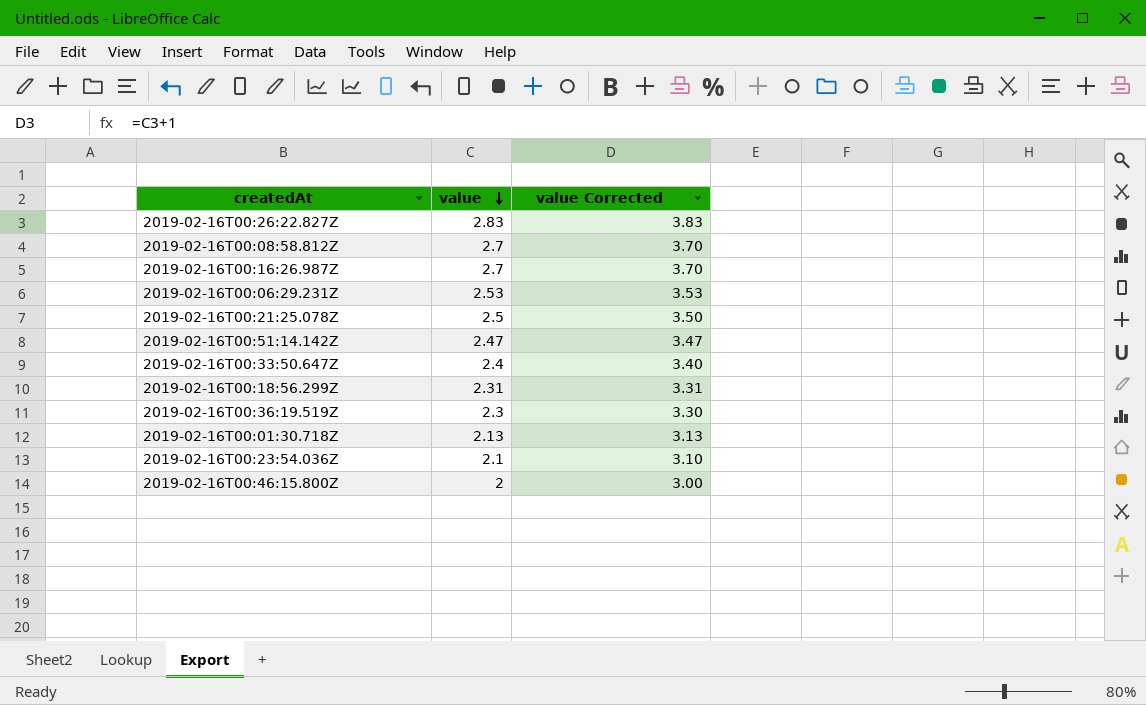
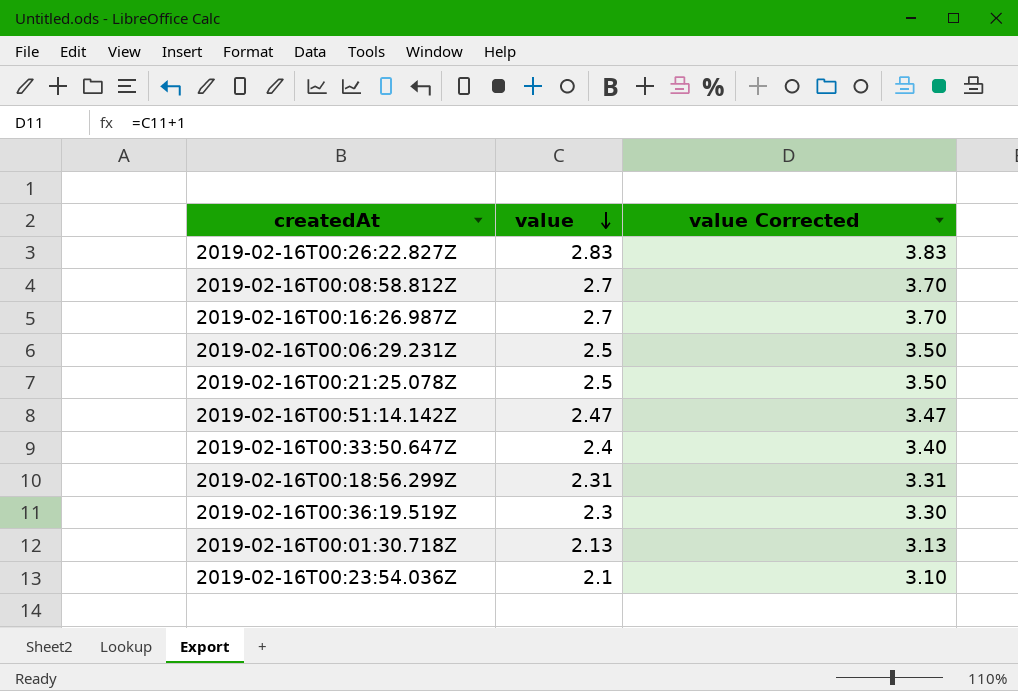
row 2019-02-16T00:46:15.800Z: 2 | 3.00 -> none
2019-02-16T00:06:29.231Z | value: 2.53 -> 2.5
2019-02-16T00:06:29.231Z | value Corrected: 3.53 -> 3.50

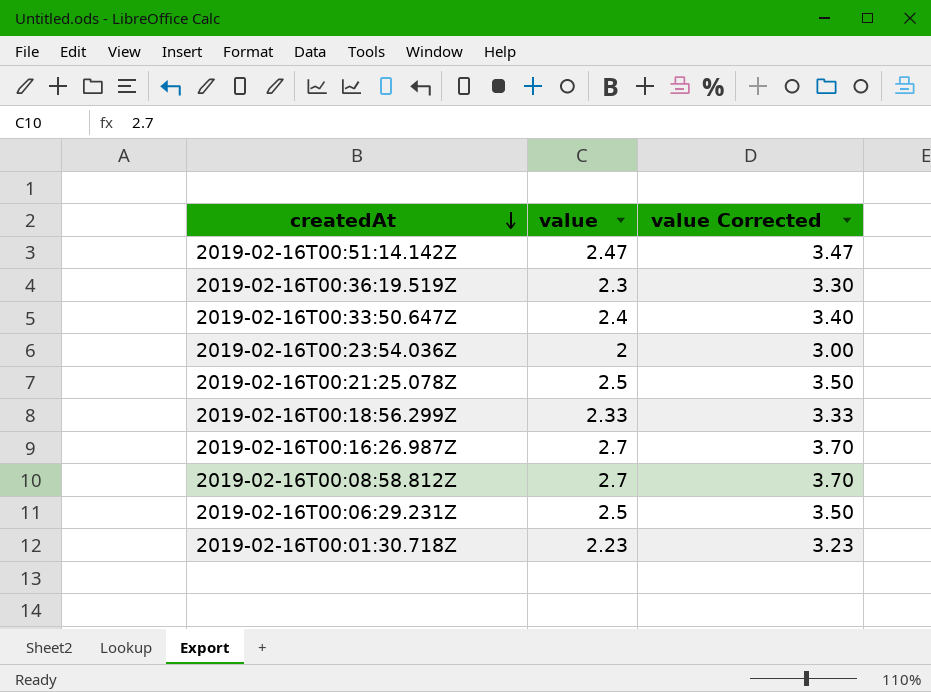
row order: value descending -> createdAt descending
row 2019-02-16T00:26:22.827Z: 2.83 | 3.83 -> none
2019-02-16T00:23:54.036Z | value: 2.1 -> 2
2019-02-16T00:23:54.036Z | value Corrected: 3.10 -> 3.00
2019-02-16T00:18:56.299Z | value: 2.31 -> 2.33
2019-02-16T00:18:56.299Z | value Corrected: 3.31 -> 3.33
2019-02-16T00:01:30.718Z | value: 2.13 -> 2.23
2019-02-16T00:01:30.718Z | value Corrected: 3.13 -> 3.23

